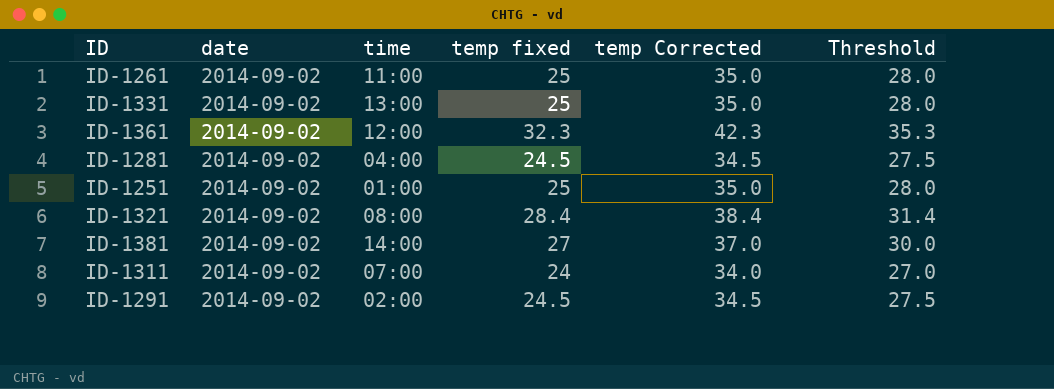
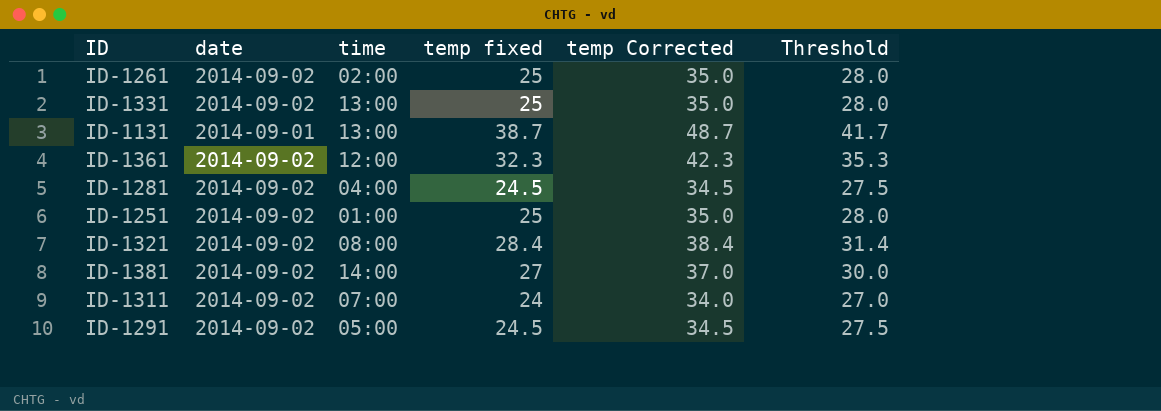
ID-1261 | time: 11:00 -> 02:00
row ID-1131: none -> 2014-09-01 | 13:00 | 38.7 | 48.7 | 41.7
ID-1291 | time: 02:00 -> 05:00

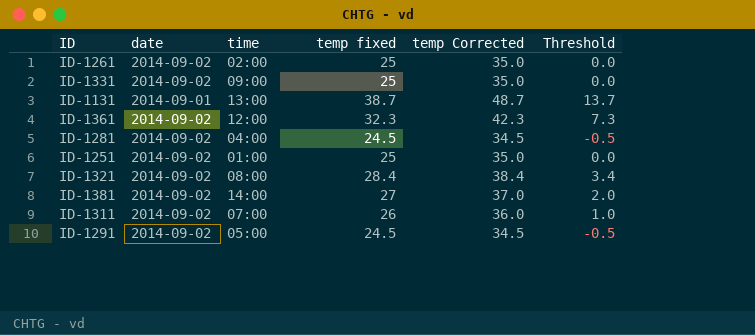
column Threshold | formula: [temp fixed] + 3 -> [temp fixed] - 25
ID-1331 | time: 13:00 -> 09:00
ID-1311 | temp fixed: 24 -> 26
ID-1311 | temp Corrected: 34.0 -> 36.0

